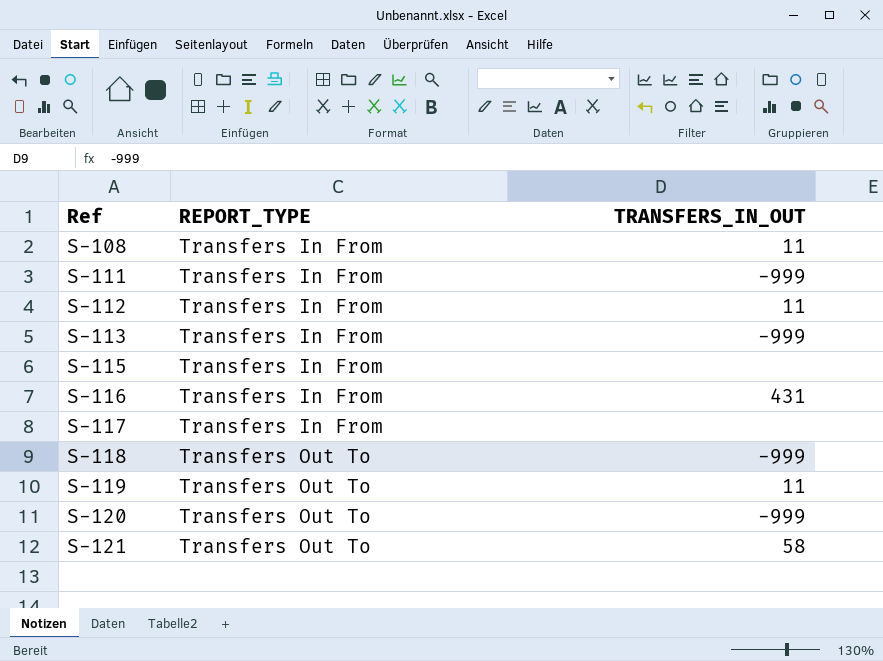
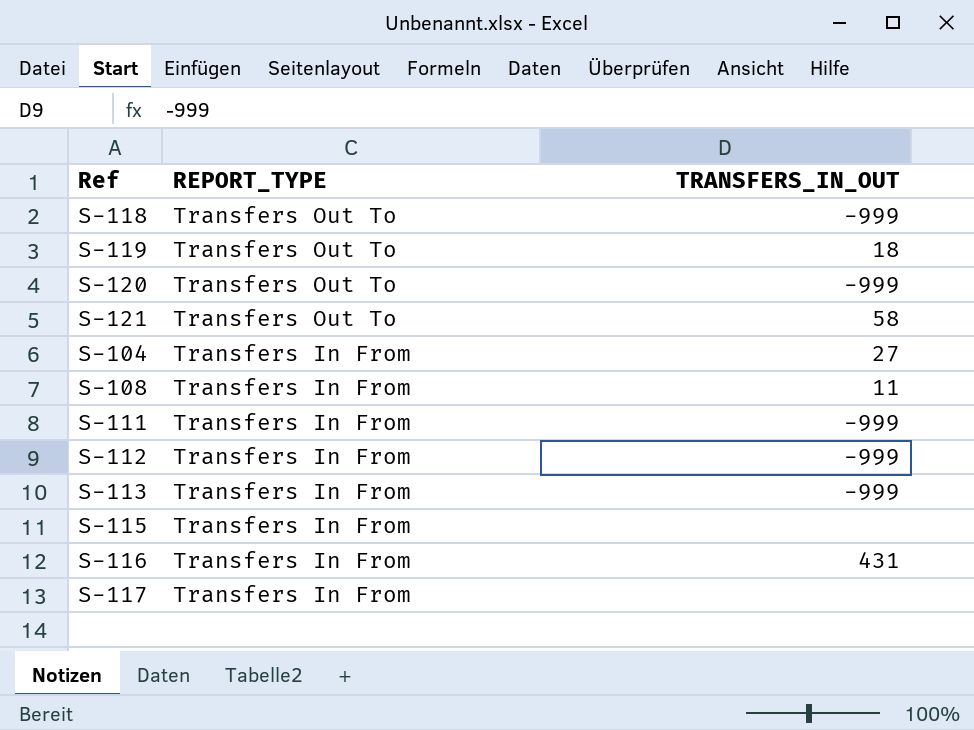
row order: Ref ascending -> REPORT_TYPE descending
S-119 | TRANSFERS_IN_OUT: 11 -> 18
row S-104: none -> Transfers In From | 27
S-112 | TRANSFERS_IN_OUT: 11 -> -999

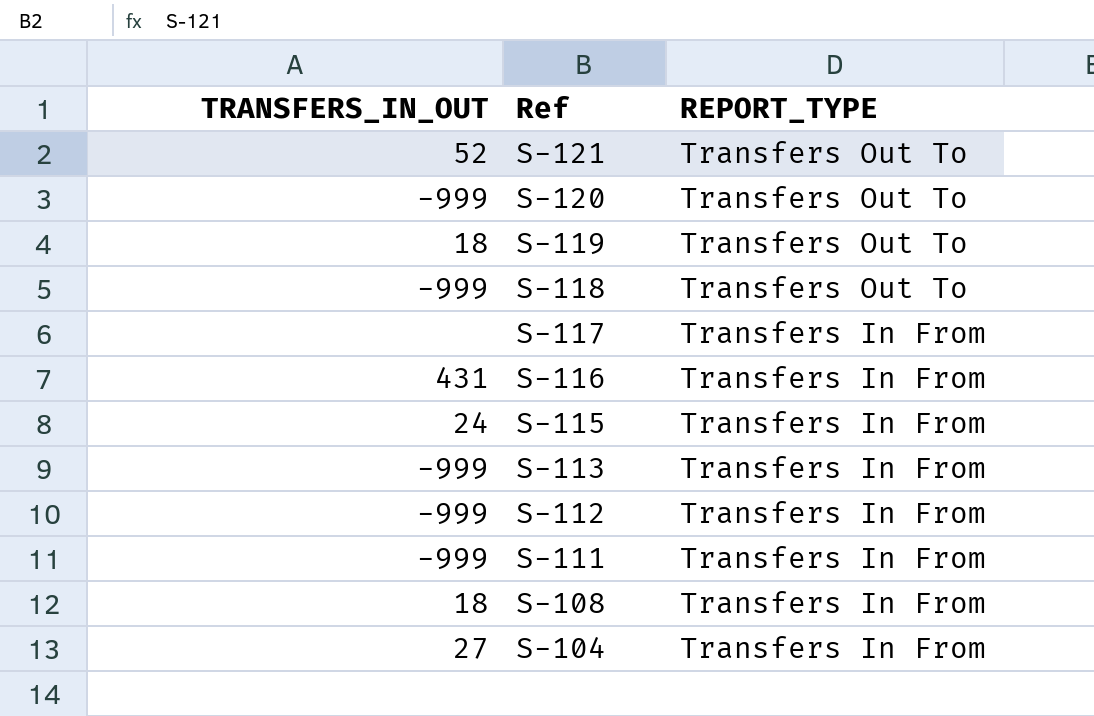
row order: REPORT_TYPE descending -> Ref descending
column TRANSFERS_IN_OUT | position: 3 -> 1
S-121 | TRANSFERS_IN_OUT: 58 -> 52
S-115 | TRANSFERS_IN_OUT: none -> 24
S-108 | TRANSFERS_IN_OUT: 11 -> 18

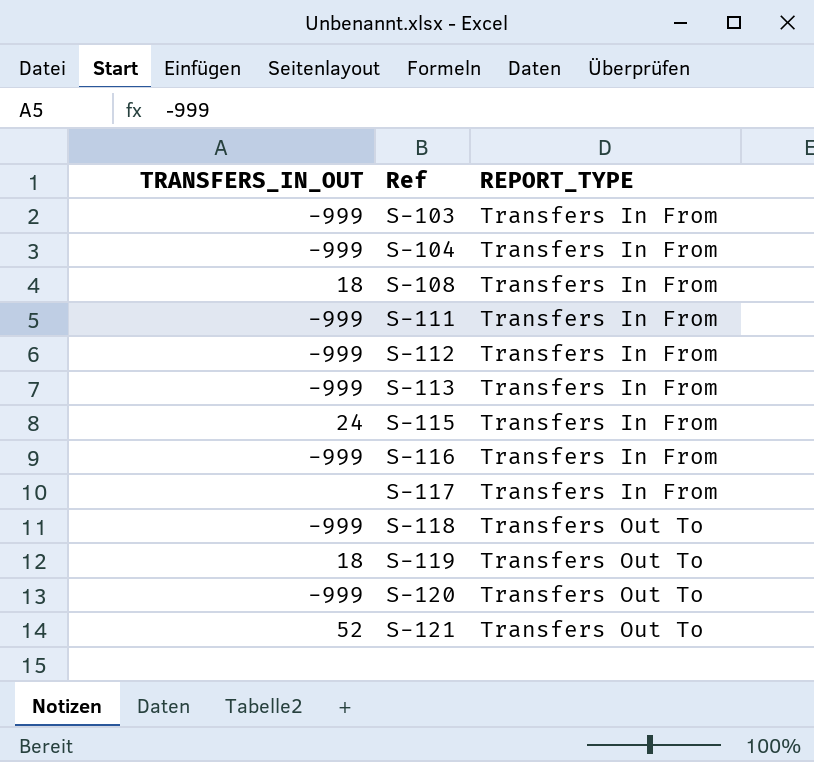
row order: Ref descending -> Ref ascending
row S-103: none -> -999 | Transfers In From
S-104 | TRANSFERS_IN_OUT: 27 -> -999
S-116 | TRANSFERS_IN_OUT: 431 -> -999

